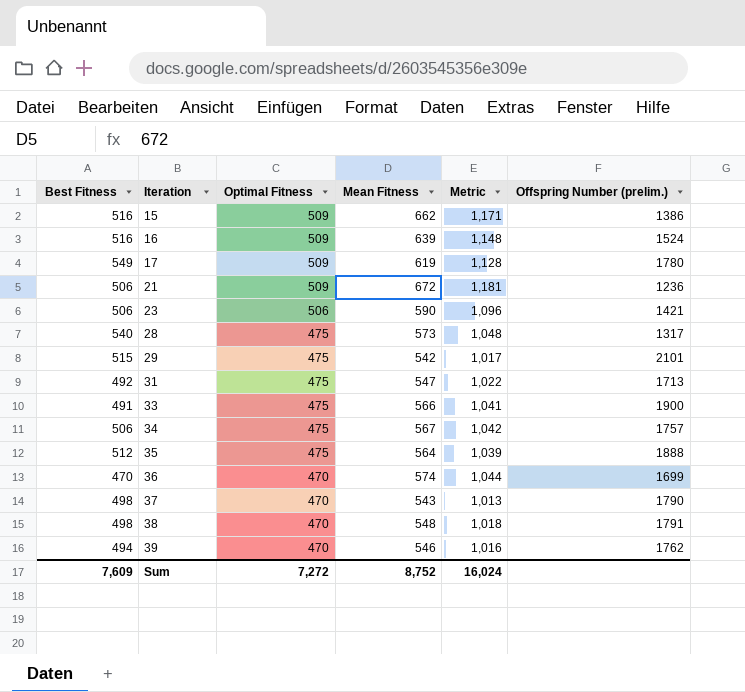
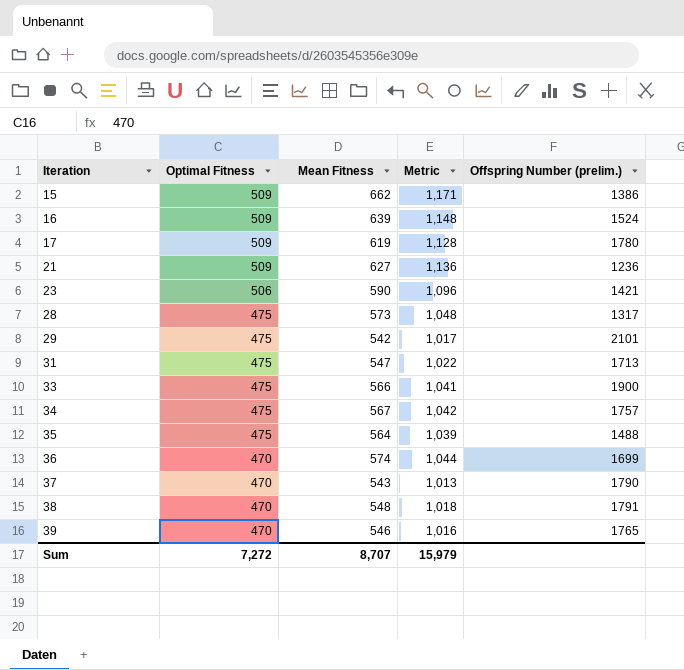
column Best Fitness | position: 1 -> none
21 | Mean Fitness: 672 -> 627
21 | Metric: 1,181 -> 1,136
35 | Offspring Number (prelim.): 1888 -> 1488
39 | Offspring Number (prelim.): 1762 -> 1765
Sum | Mean Fitness: 8,752 -> 8,707
Sum | Metric: 16,024 -> 15,979

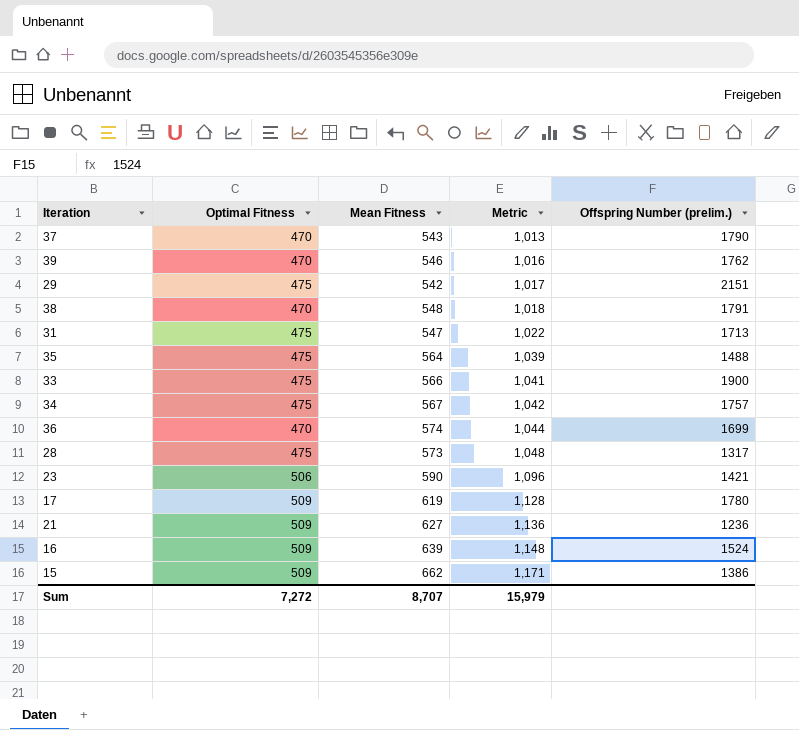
row order: Iteration ascending -> Metric ascending
39 | Offspring Number (prelim.): 1765 -> 1762
29 | Offspring Number (prelim.): 2101 -> 2151

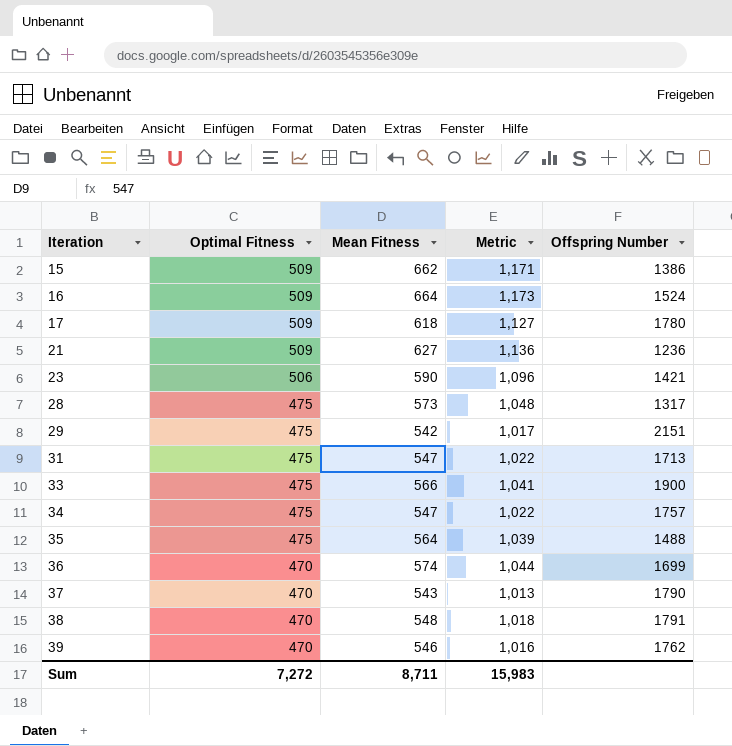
row order: Metric ascending -> Iteration ascending
column name: Offspring Number (prelim.) -> Offspring Number
16 | Mean Fitness: 639 -> 664
16 | Metric: 1,148 -> 1,173
17 | Mean Fitness: 619 -> 618
17 | Metric: 1,128 -> 1,127
34 | Mean Fitness: 567 -> 547
34 | Metric: 1,042 -> 1,022
Sum | Mean Fitness: 8,707 -> 8,711
Sum | Metric: 15,979 -> 15,983

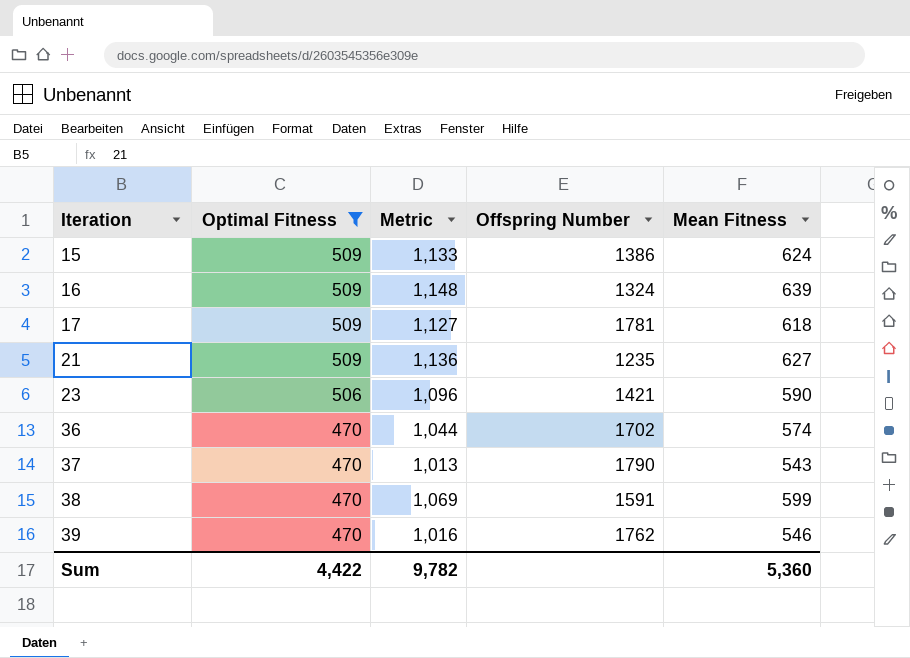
filter: none -> Optimal Fitness != 475
column Mean Fitness | position: 3 -> 5
15 | Metric: 1,171 -> 1,133
15 | Mean Fitness: 662 -> 624
16 | Metric: 1,173 -> 1,148
16 | Offspring Number: 1524 -> 1324
16 | Mean Fitness: 664 -> 639
17 | Offspring Number: 1780 -> 1781
21 | Offspring Number: 1236 -> 1235
36 | Offspring Number: 1699 -> 1702
38 | Metric: 1,018 -> 1,069
38 | Offspring Number: 1791 -> 1591
38 | Mean Fitness: 548 -> 599
Sum | Optimal Fitness: 7,272 -> 4,422
Sum | Metric: 15,983 -> 9,782
Sum | Mean Fitness: 8,711 -> 5,360

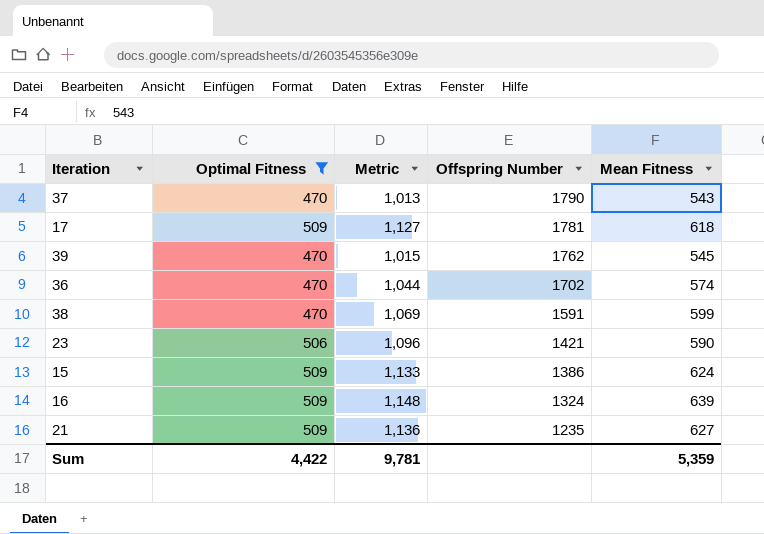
row order: Iteration ascending -> Offspring Number descending
39 | Metric: 1,016 -> 1,015
39 | Mean Fitness: 546 -> 545
Sum | Metric: 9,782 -> 9,781
Sum | Mean Fitness: 5,360 -> 5,359

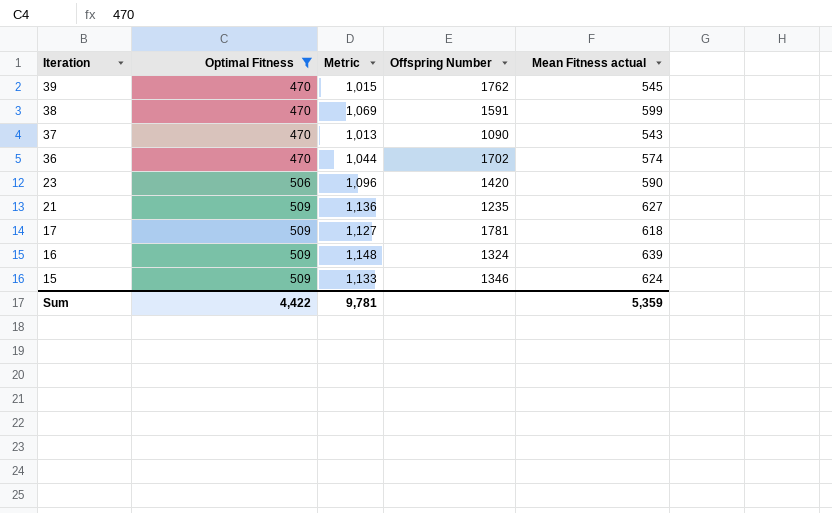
row order: Offspring Number descending -> Iteration descending
column name: Mean Fitness -> Mean Fitness actual
37 | Offspring Number: 1790 -> 1090
23 | Offspring Number: 1421 -> 1420
15 | Offspring Number: 1386 -> 1346

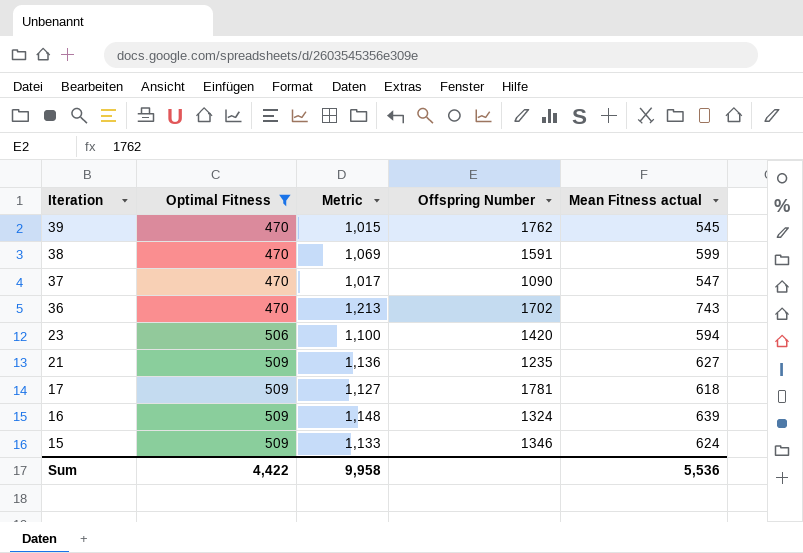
37 | Metric: 1,013 -> 1,017
37 | Mean Fitness actual: 543 -> 547
36 | Metric: 1,044 -> 1,213
36 | Mean Fitness actual: 574 -> 743
23 | Metric: 1,096 -> 1,100
23 | Mean Fitness actual: 590 -> 594
Sum | Metric: 9,781 -> 9,958
Sum | Mean Fitness actual: 5,359 -> 5,536

